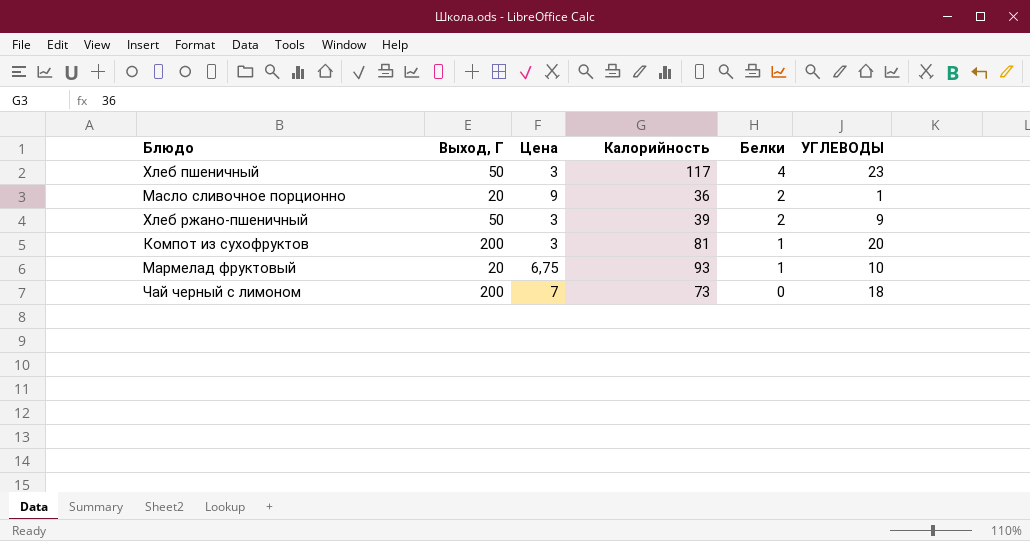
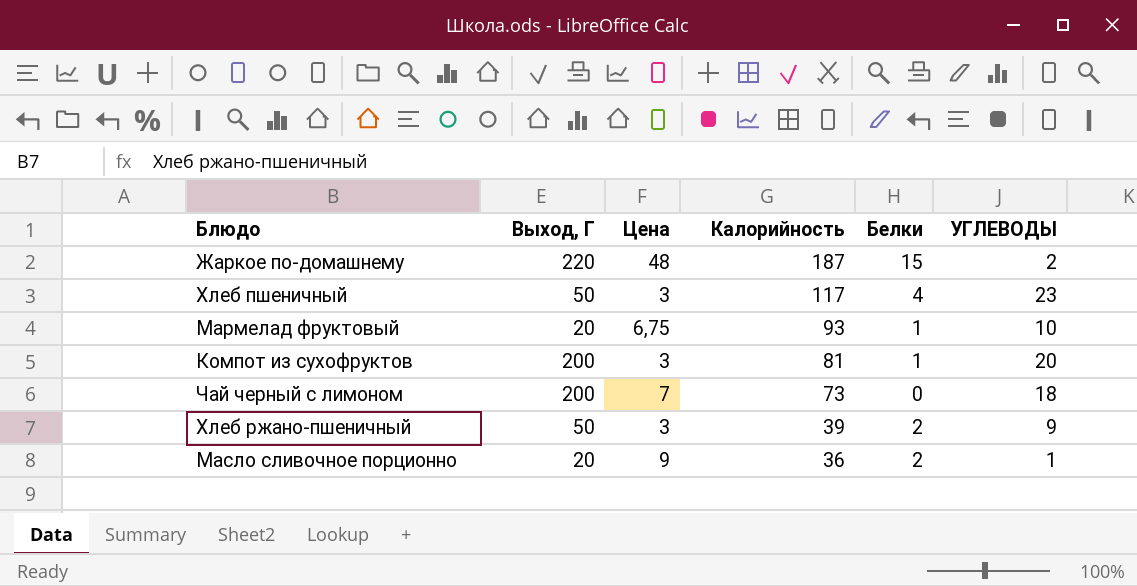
row order: Белки descending -> Калорийность descending
row Жаркое по-домашнему: none -> 220 | 48 | 187 | 15 | 2

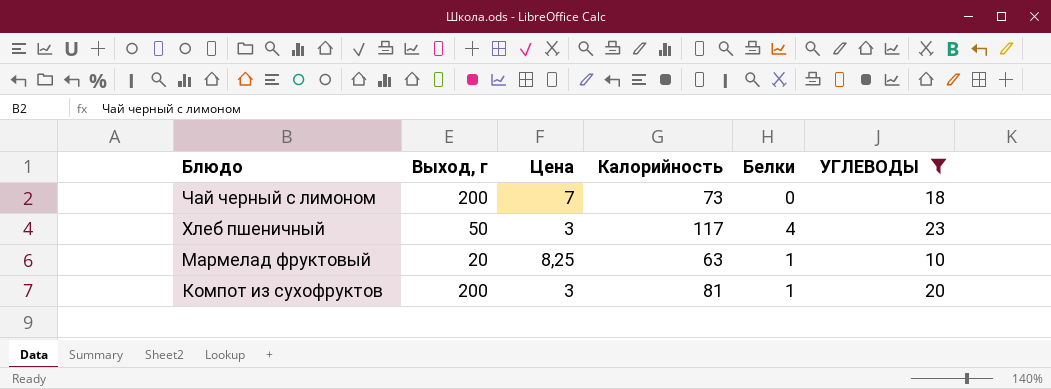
filter: none -> УГЛЕВОДЫ >= 10
row order: Калорийность descending -> Блюдо descending
column name: Выход, Г -> Выход, г
Мармелад фруктовый | Цена: 6,75 -> 8,25
Мармелад фруктовый | Калорийность: 93 -> 63

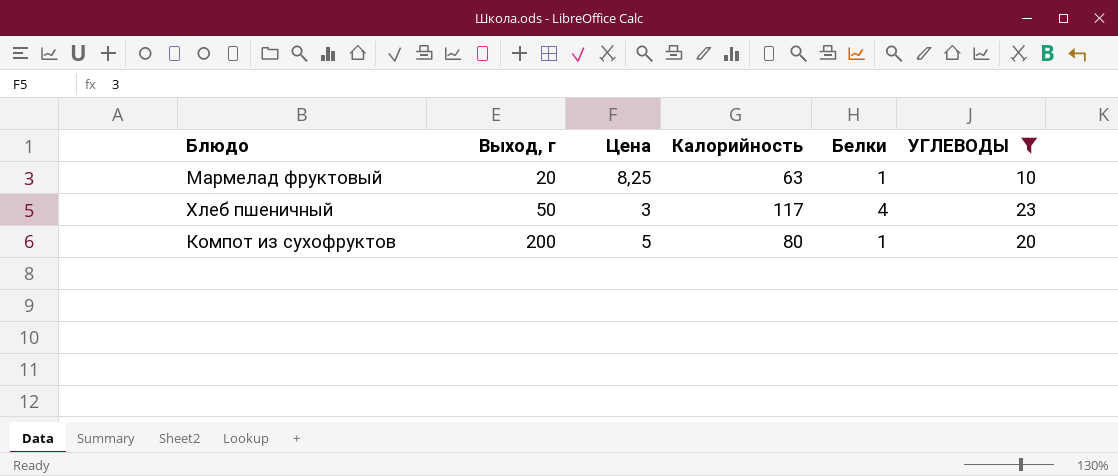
row order: Блюдо descending -> Выход, г ascending
row Чай черный с лимоном: 200 | 7 | 73 | 0 | 18 -> none
Компот из сухофруктов | Цена: 3 -> 5
Компот из сухофруктов | Калорийность: 81 -> 80

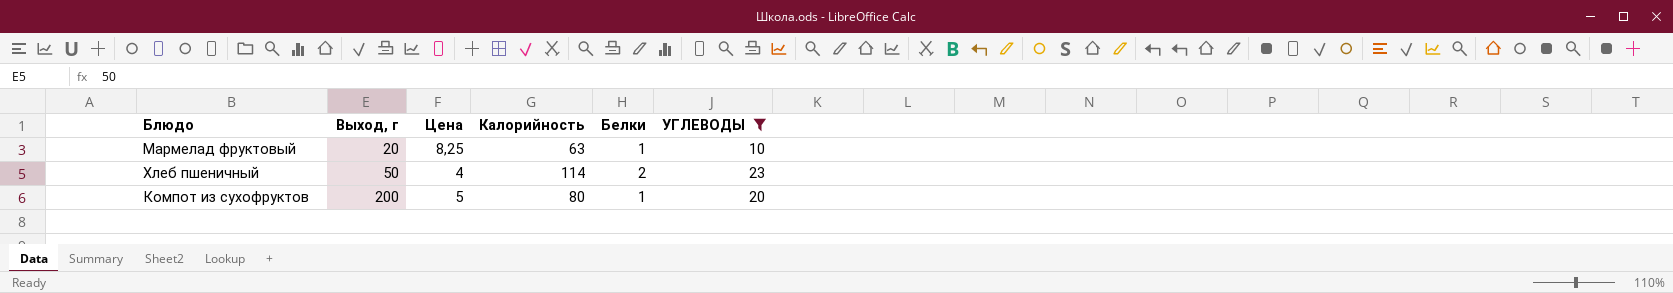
Хлеб пшеничный | Цена: 3 -> 4
Хлеб пшеничный | Калорийность: 117 -> 114
Хлеб пшеничный | Белки: 4 -> 2

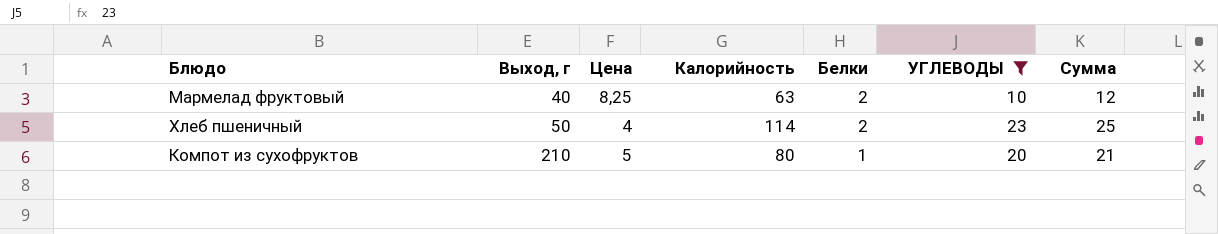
column Сумма | formula: none -> [Белки] + [УГЛЕВОДЫ]
Мармелад фруктовый | Выход, г: 20 -> 40
Мармелад фруктовый | Белки: 1 -> 2
Компот из сухофруктов | Выход, г: 200 -> 210

